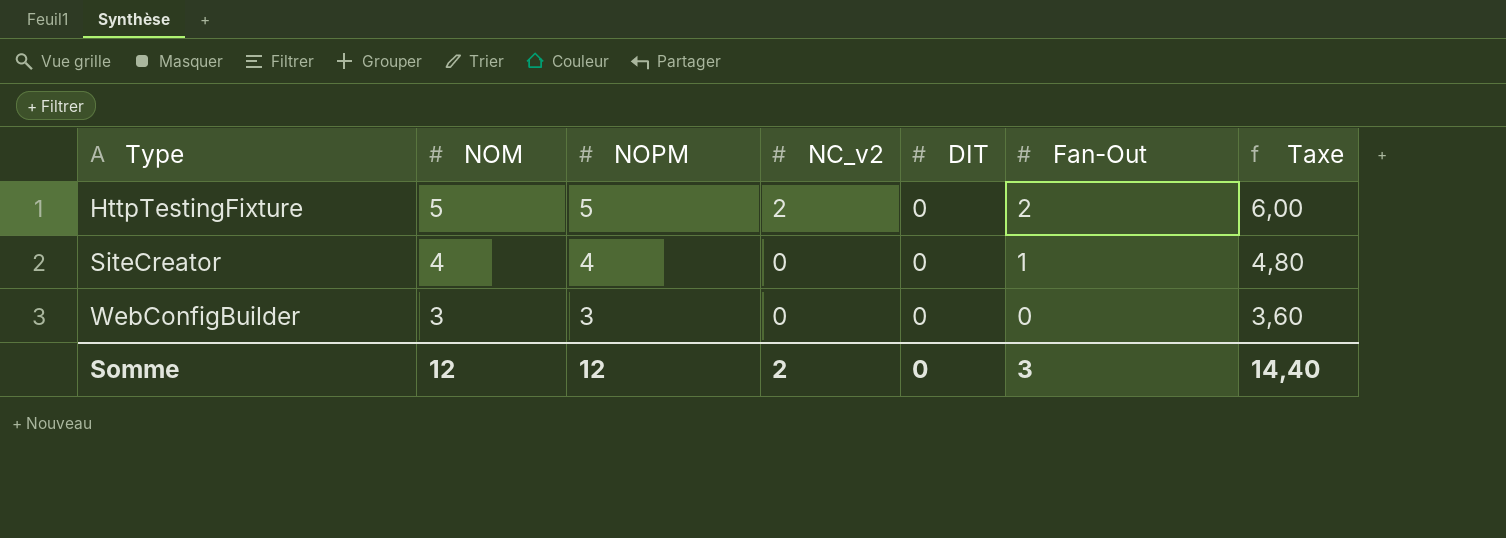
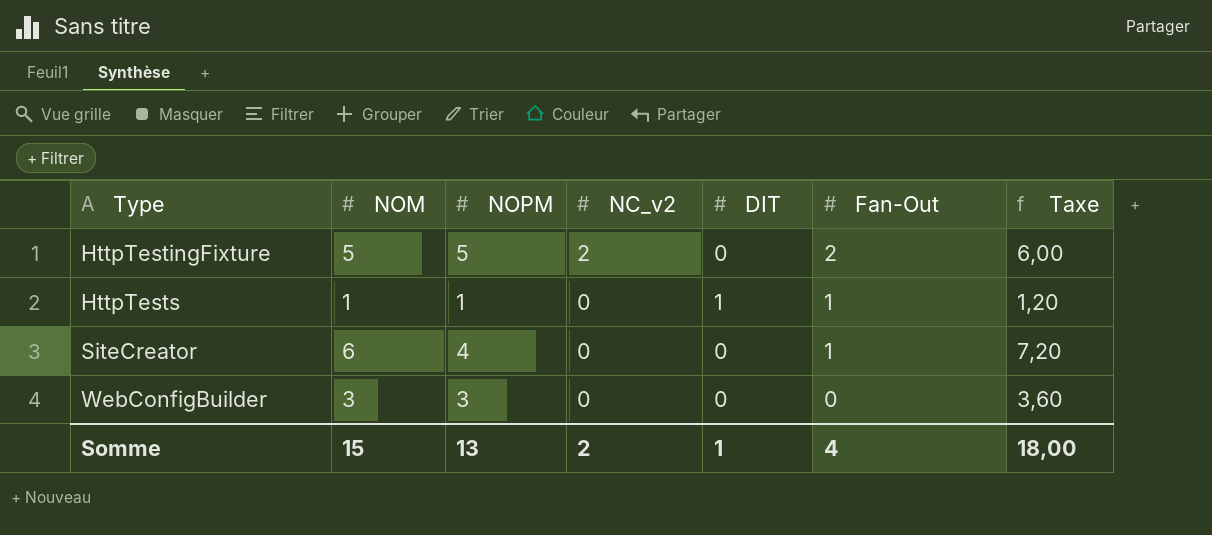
row HttpTests: none -> 1 | 1 | 0 | 1 | 1 | 1,20
SiteCreator | NOM: 4 -> 6
SiteCreator | Taxe: 4,80 -> 7,20
Somme | NOM: 12 -> 15
Somme | NOPM: 12 -> 13
Somme | DIT: 0 -> 1
Somme | Fan-Out: 3 -> 4
Somme | Taxe: 14,40 -> 18,00

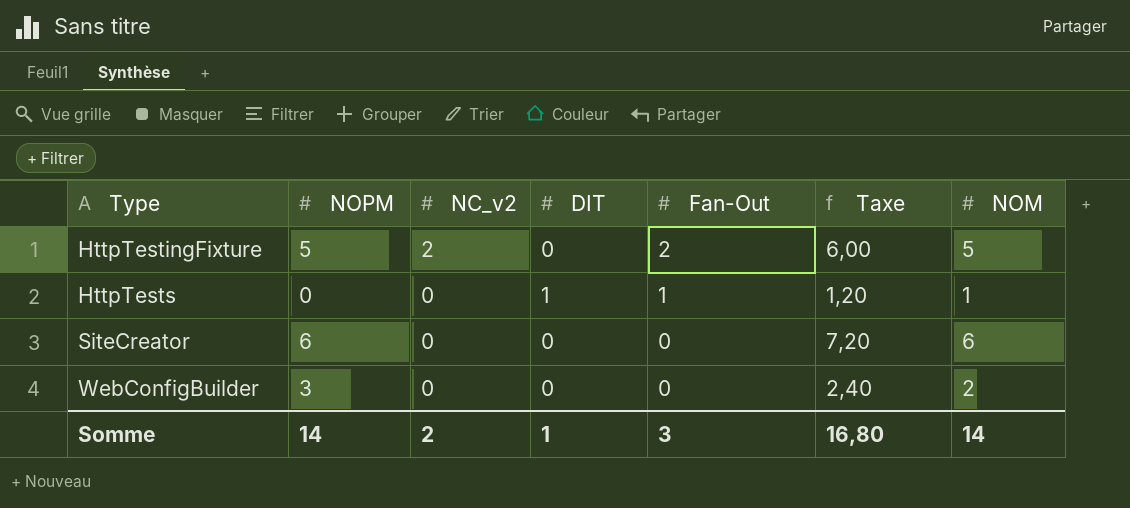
column NOM | position: 2 -> 7
HttpTests | NOPM: 1 -> 0
SiteCreator | NOPM: 4 -> 6
SiteCreator | Fan-Out: 1 -> 0
WebConfigBuilder | Taxe: 3,60 -> 2,40
WebConfigBuilder | NOM: 3 -> 2
Somme | NOPM: 13 -> 14
Somme | Fan-Out: 4 -> 3
Somme | Taxe: 18,00 -> 16,80
Somme | NOM: 15 -> 14

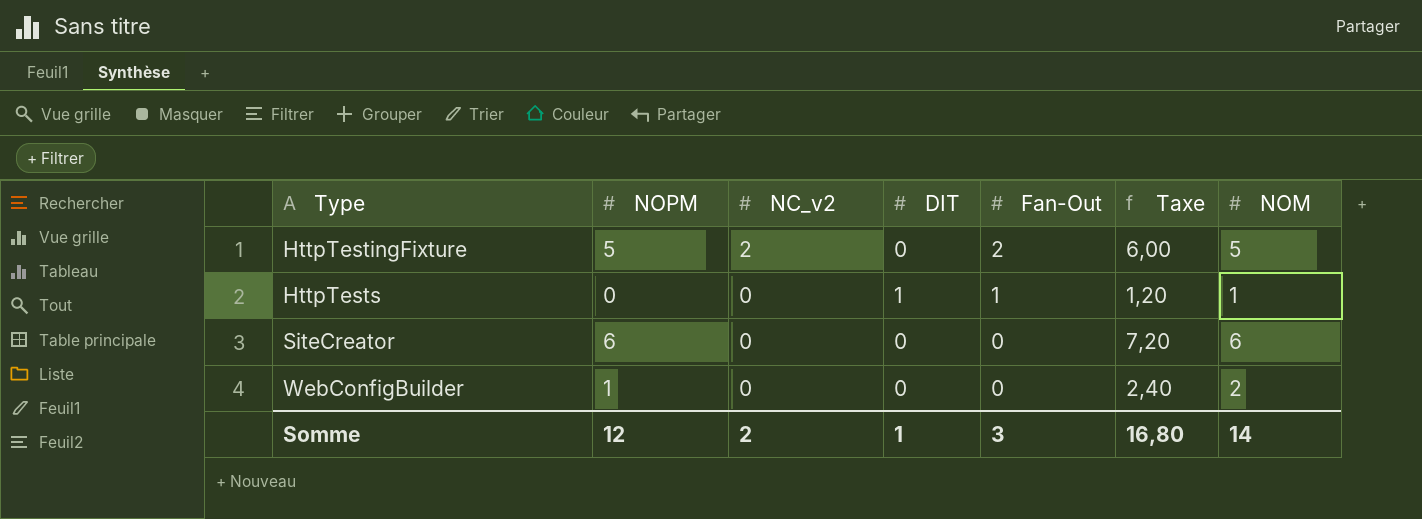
WebConfigBuilder | NOPM: 3 -> 1
Somme | NOPM: 14 -> 12

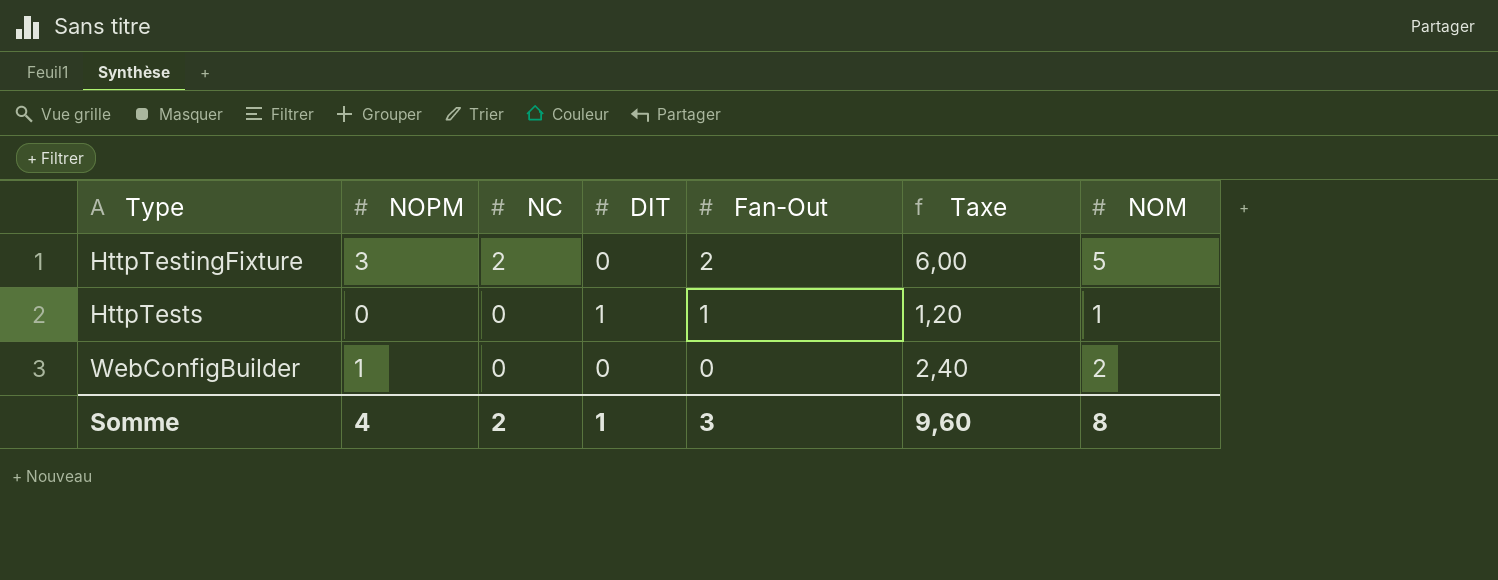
column name: NC_v2 -> NC
row SiteCreator: 6 | 0 | 0 | 0 | 7,20 | 6 -> none
HttpTestingFixture | NOPM: 5 -> 3
Somme | NOPM: 12 -> 4
Somme | Taxe: 16,80 -> 9,60
Somme | NOM: 14 -> 8

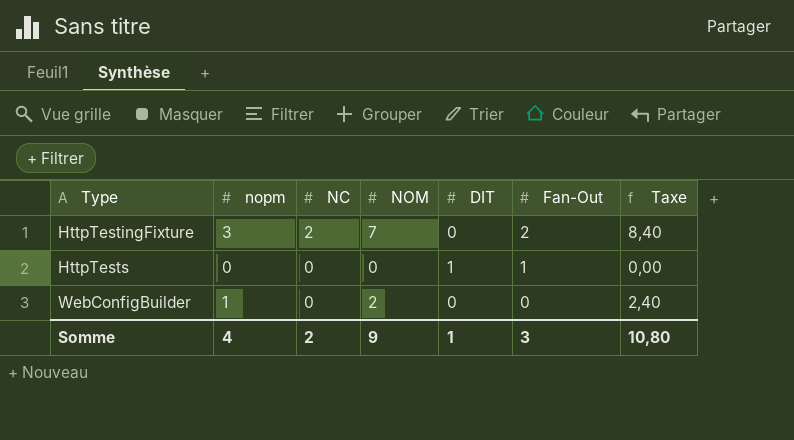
column name: NOPM -> nopm
column NOM | position: 7 -> 4
HttpTestingFixture | NOM: 5 -> 7
HttpTestingFixture | Taxe: 6,00 -> 8,40
HttpTests | NOM: 1 -> 0
HttpTests | Taxe: 1,20 -> 0,00
Somme | NOM: 8 -> 9
Somme | Taxe: 9,60 -> 10,80

